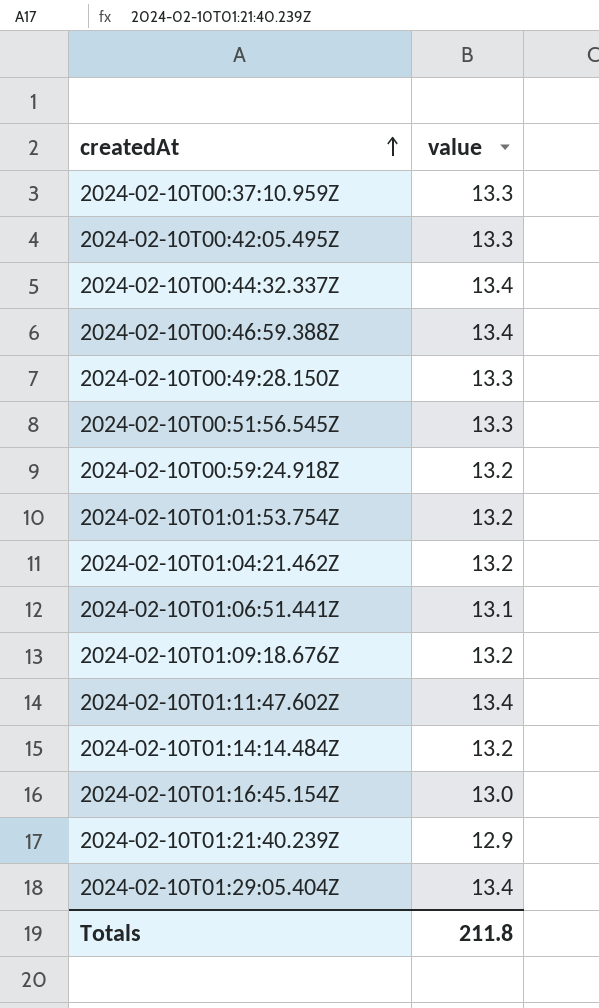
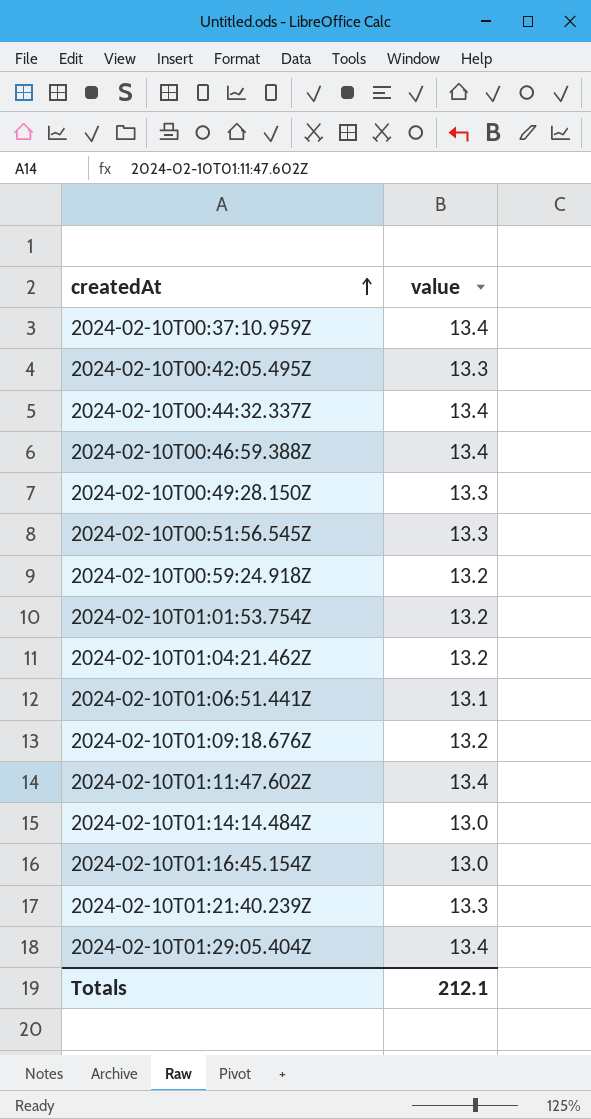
2024-02-10T00:37:10.959Z | value: 13.3 -> 13.4
2024-02-10T01:14:14.484Z | value: 13.2 -> 13.0
2024-02-10T01:21:40.239Z | value: 12.9 -> 13.3
Totals | value: 211.8 -> 212.1

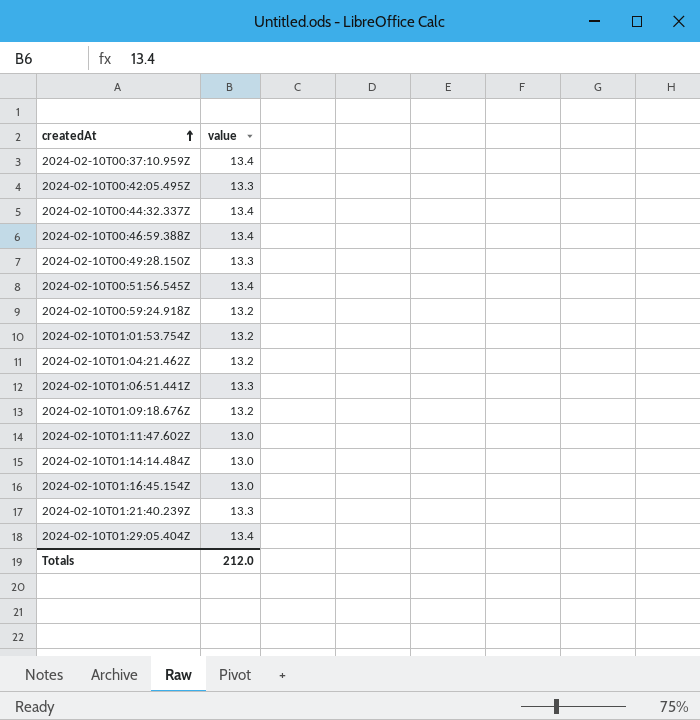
2024-02-10T00:51:56.545Z | value: 13.3 -> 13.4
2024-02-10T01:06:51.441Z | value: 13.1 -> 13.3
2024-02-10T01:11:47.602Z | value: 13.4 -> 13.0
Totals | value: 212.1 -> 212.0

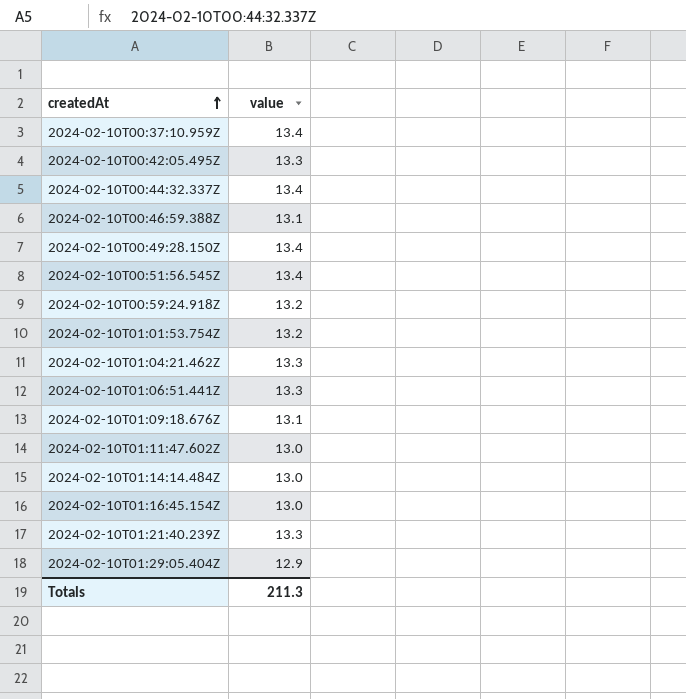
2024-02-10T00:46:59.388Z | value: 13.4 -> 13.1
2024-02-10T00:49:28.150Z | value: 13.3 -> 13.4
2024-02-10T01:04:21.462Z | value: 13.2 -> 13.3
2024-02-10T01:09:18.676Z | value: 13.2 -> 13.1
2024-02-10T01:29:05.404Z | value: 13.4 -> 12.9
Totals | value: 212.0 -> 211.3

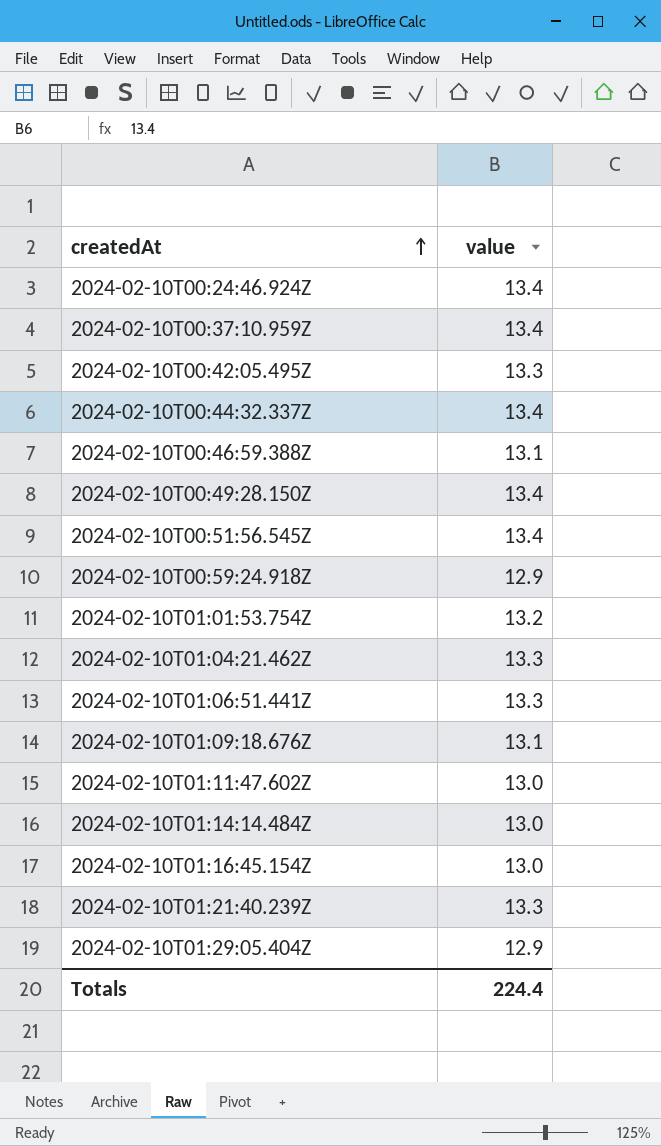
row 2024-02-10T00:24:46.924Z: none -> 13.4
2024-02-10T00:59:24.918Z | value: 13.2 -> 12.9
Totals | value: 211.3 -> 224.4

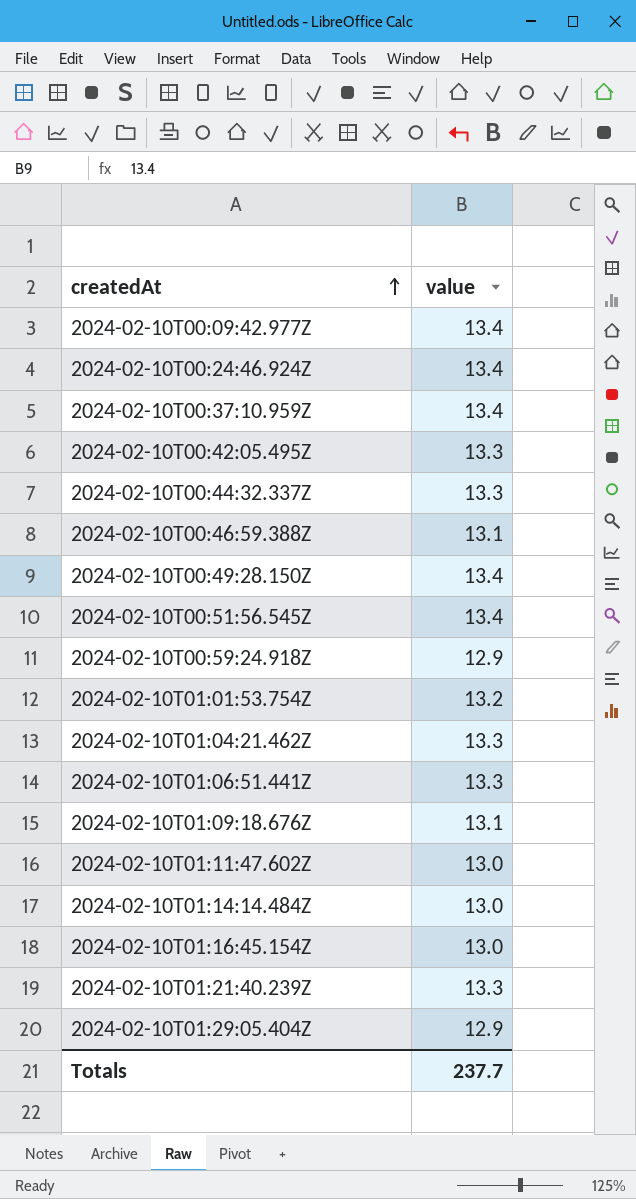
row 2024-02-10T00:09:42.977Z: none -> 13.4
2024-02-10T00:44:32.337Z | value: 13.4 -> 13.3
Totals | value: 224.4 -> 237.7

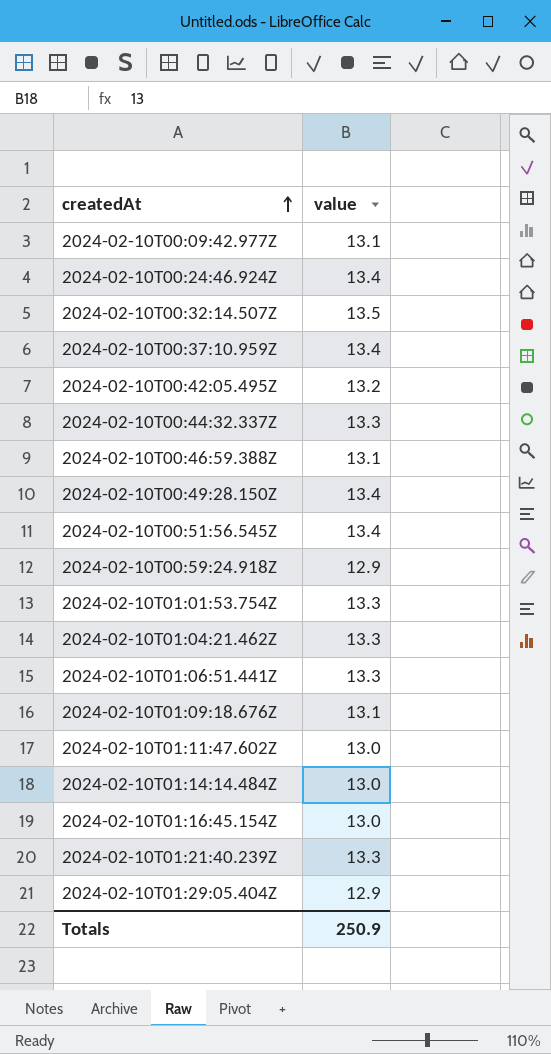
2024-02-10T00:09:42.977Z | value: 13.4 -> 13.1
row 2024-02-10T00:32:14.507Z: none -> 13.5
2024-02-10T00:42:05.495Z | value: 13.3 -> 13.2
2024-02-10T01:01:53.754Z | value: 13.2 -> 13.3
Totals | value: 237.7 -> 250.9

